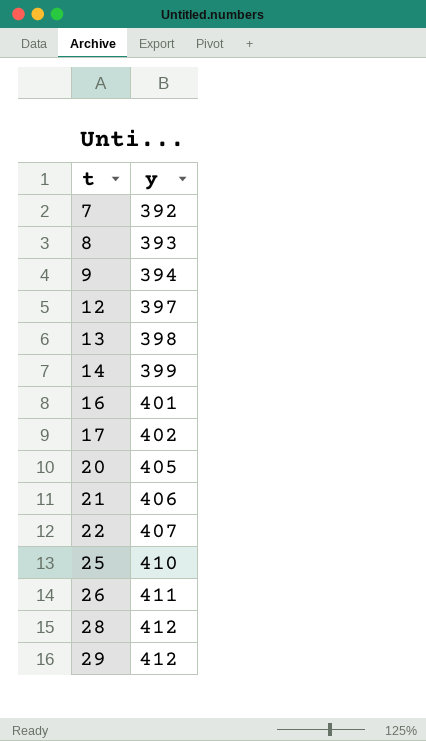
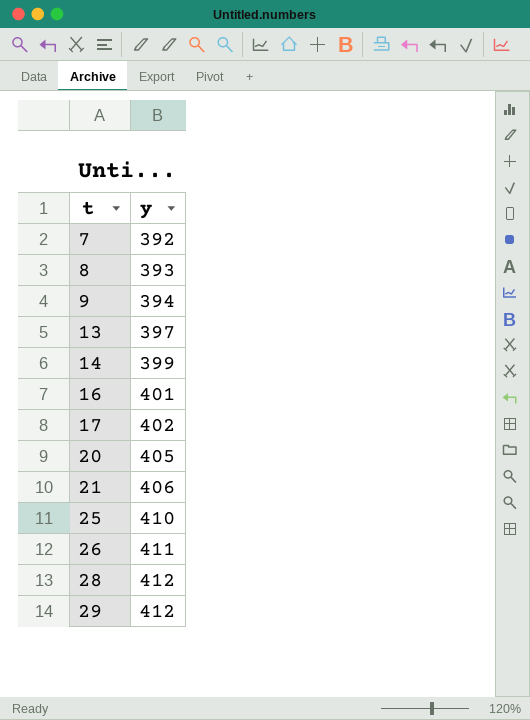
row 12: 397 -> none
row 22: 407 -> none
13 | y: 398 -> 397

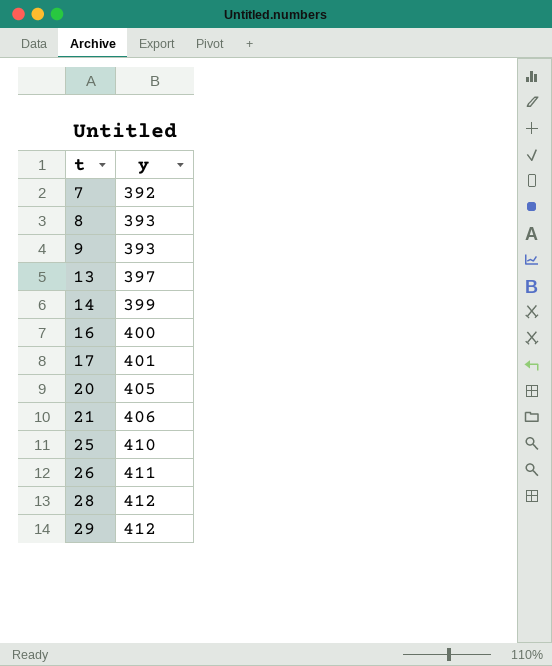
9 | y: 394 -> 393
16 | y: 401 -> 400
17 | y: 402 -> 401

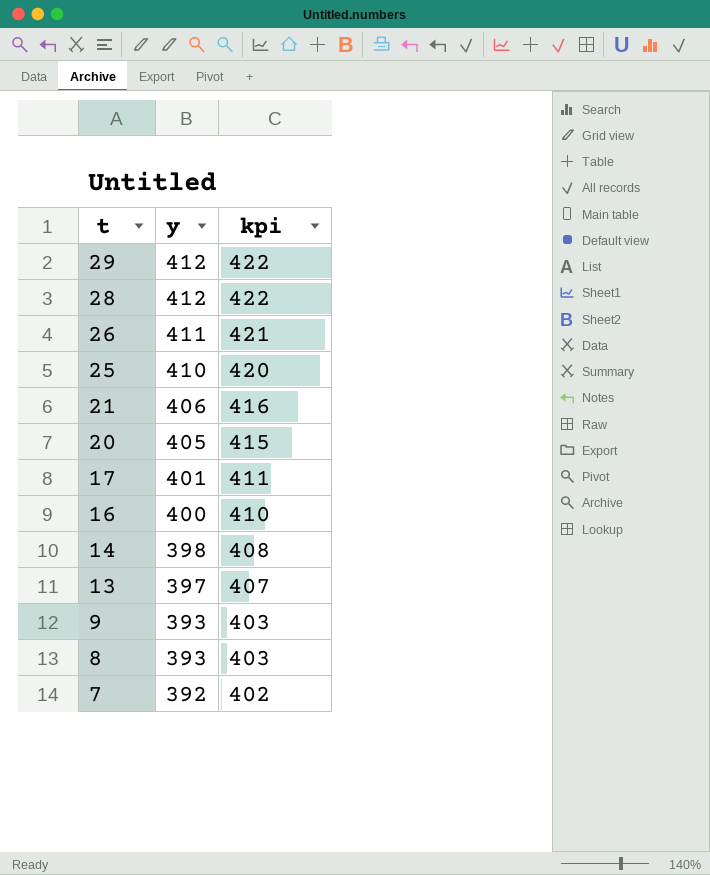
row order: t ascending -> t descending
column kpi | formula: none -> [y] + 10
14 | y: 399 -> 398

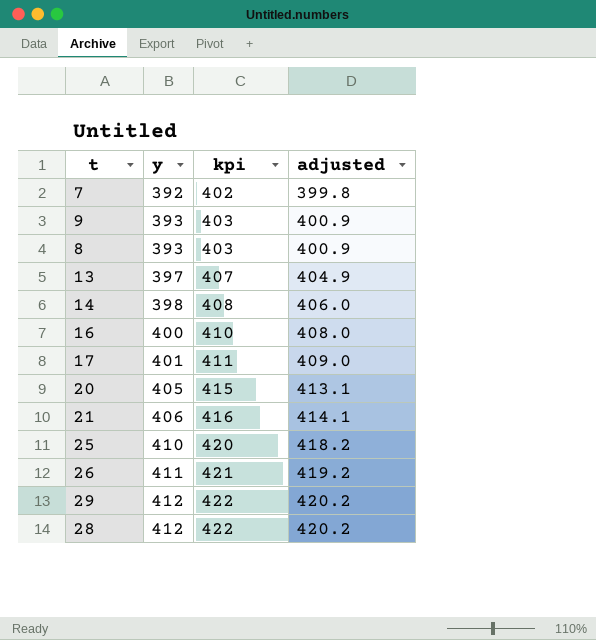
row order: t descending -> y ascending
column adjusted | formula: none -> [y] * 1.02

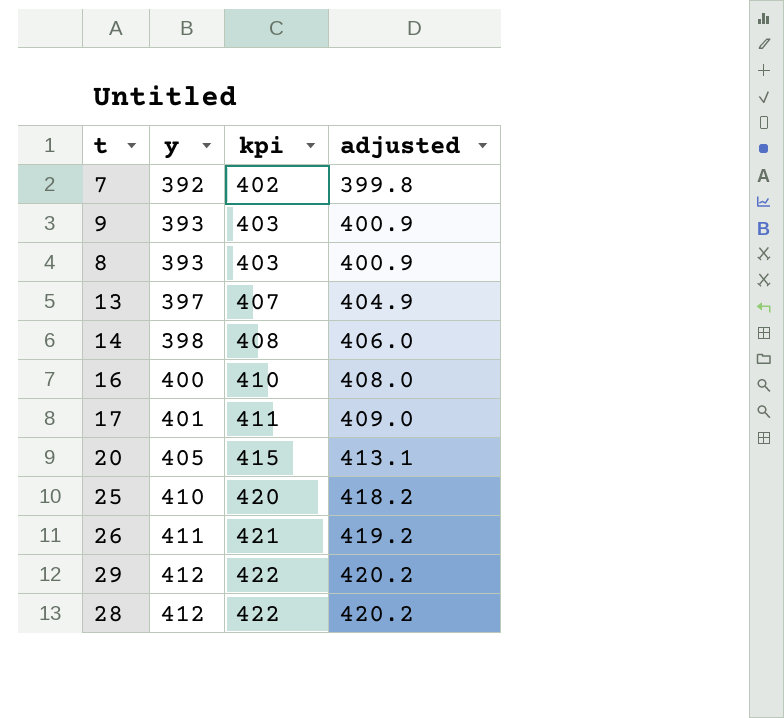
row 21: 406 | 416 | 414.1 -> none

